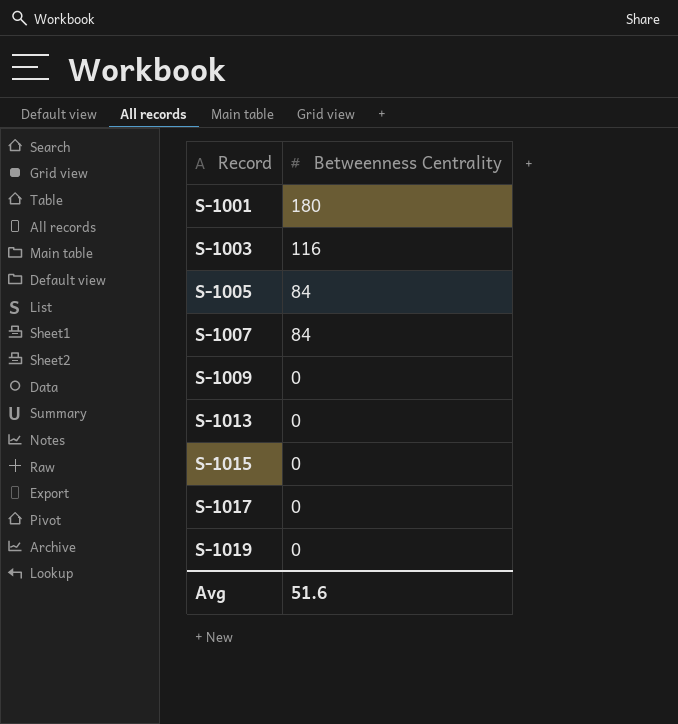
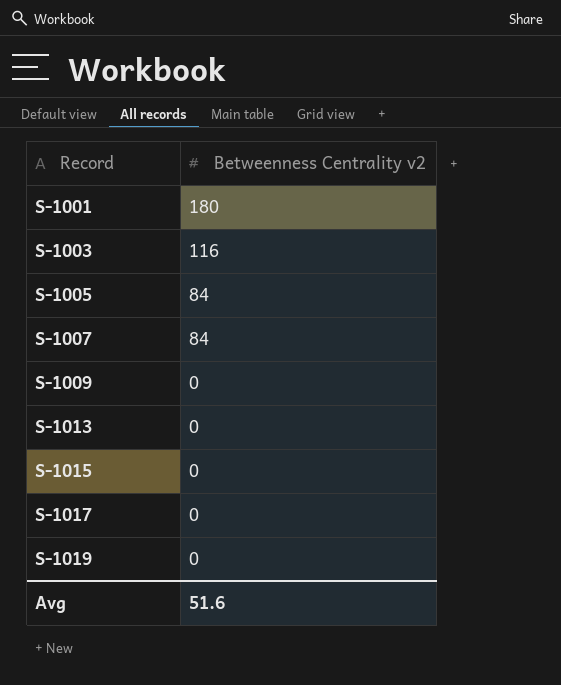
column name: Betweenness Centrality -> Betweenness Centrality v2

